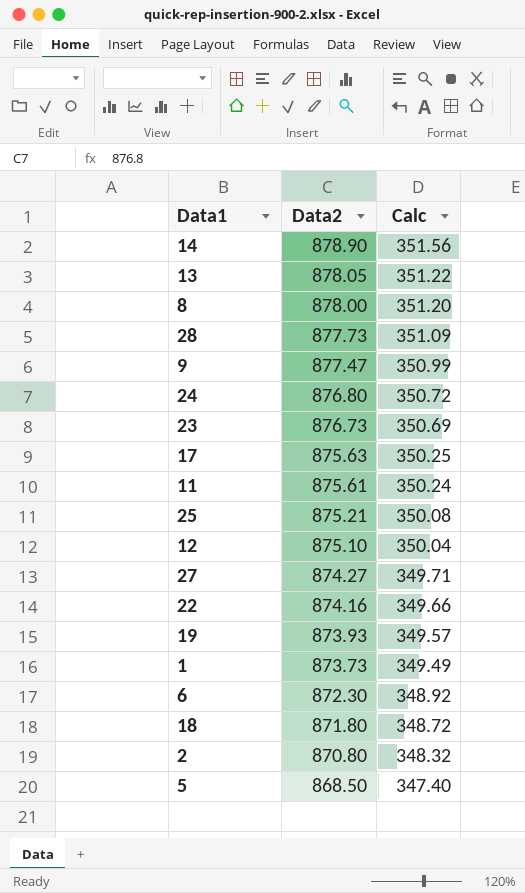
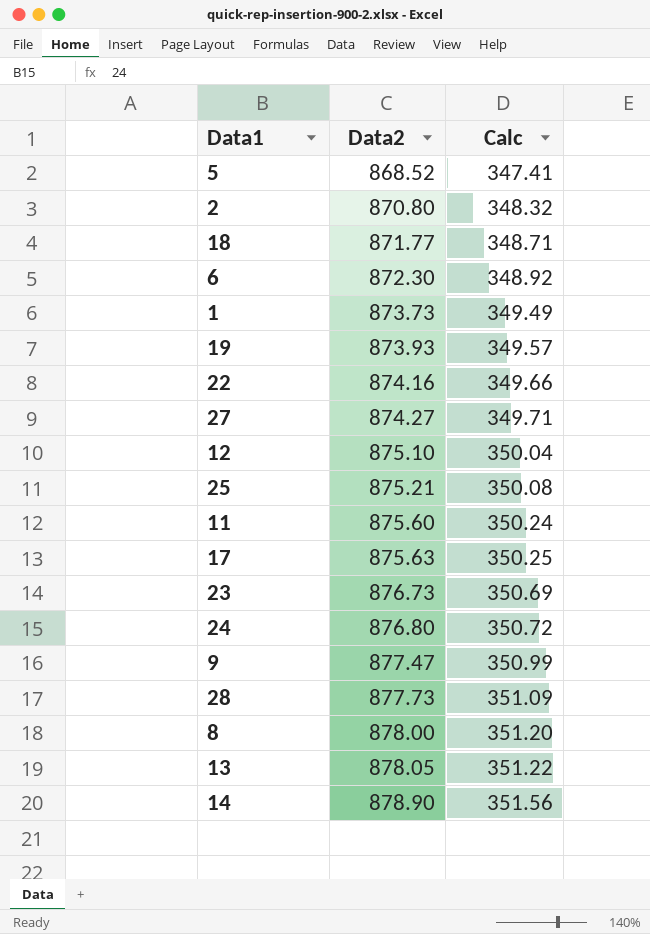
row order: Data2 descending -> Data2 ascending
5 | Data2: 868.50 -> 868.52
5 | Calc: 347.40 -> 347.41
18 | Data2: 871.80 -> 871.77
18 | Calc: 348.72 -> 348.71
11 | Data2: 875.61 -> 875.60

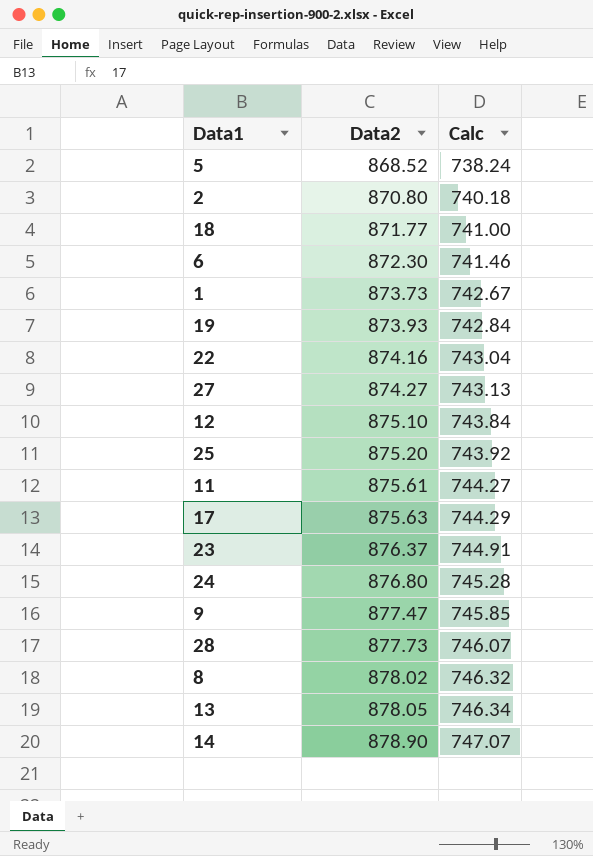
column Calc | formula: [Data2] * 0.4 -> [Data2] * 0.85
25 | Data2: 875.21 -> 875.20
11 | Data2: 875.60 -> 875.61
23 | Data2: 876.73 -> 876.37
8 | Data2: 878.00 -> 878.02

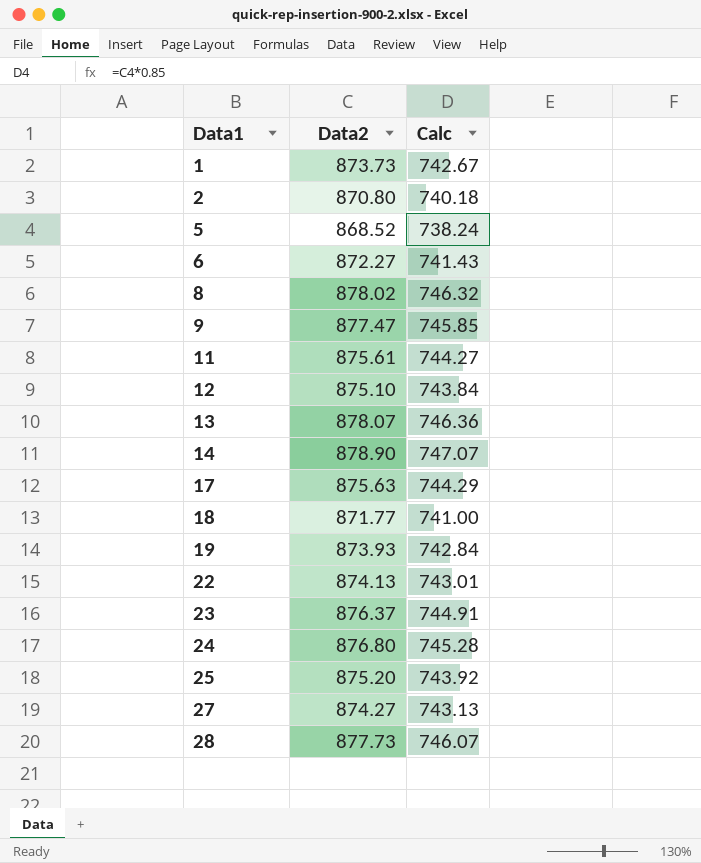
row order: Data2 ascending -> Data1 ascending
6 | Data2: 872.30 -> 872.27
6 | Calc: 741.46 -> 741.43
13 | Data2: 878.05 -> 878.07
13 | Calc: 746.34 -> 746.36
22 | Data2: 874.16 -> 874.13
22 | Calc: 743.04 -> 743.01

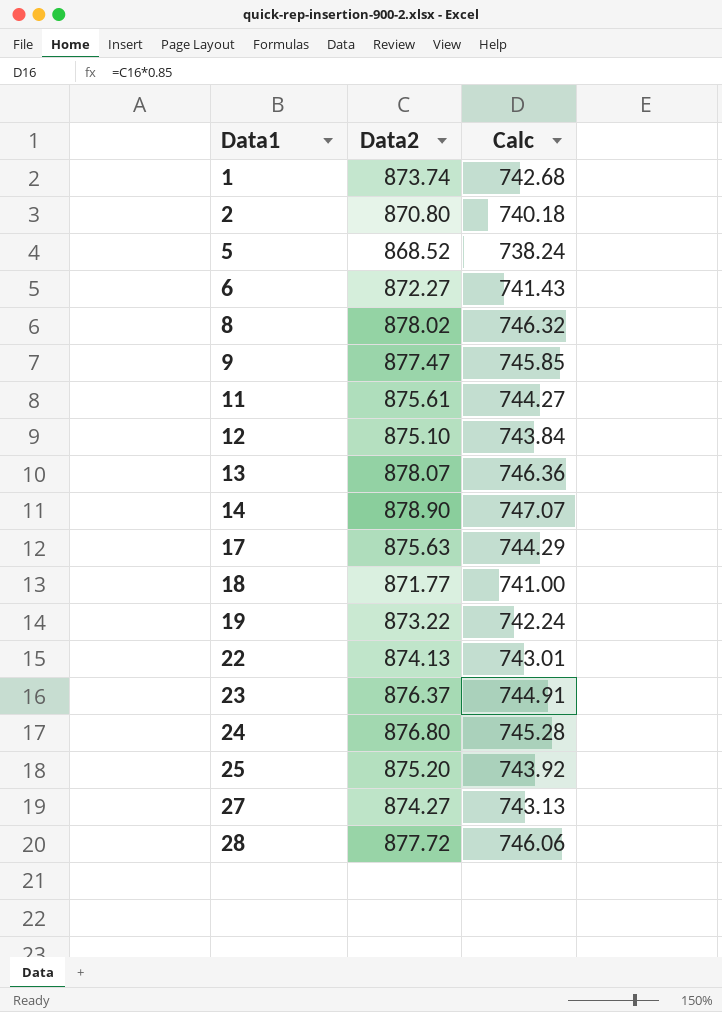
1 | Data2: 873.73 -> 873.74
1 | Calc: 742.67 -> 742.68
19 | Data2: 873.93 -> 873.22
19 | Calc: 742.84 -> 742.24
28 | Data2: 877.73 -> 877.72
28 | Calc: 746.07 -> 746.06

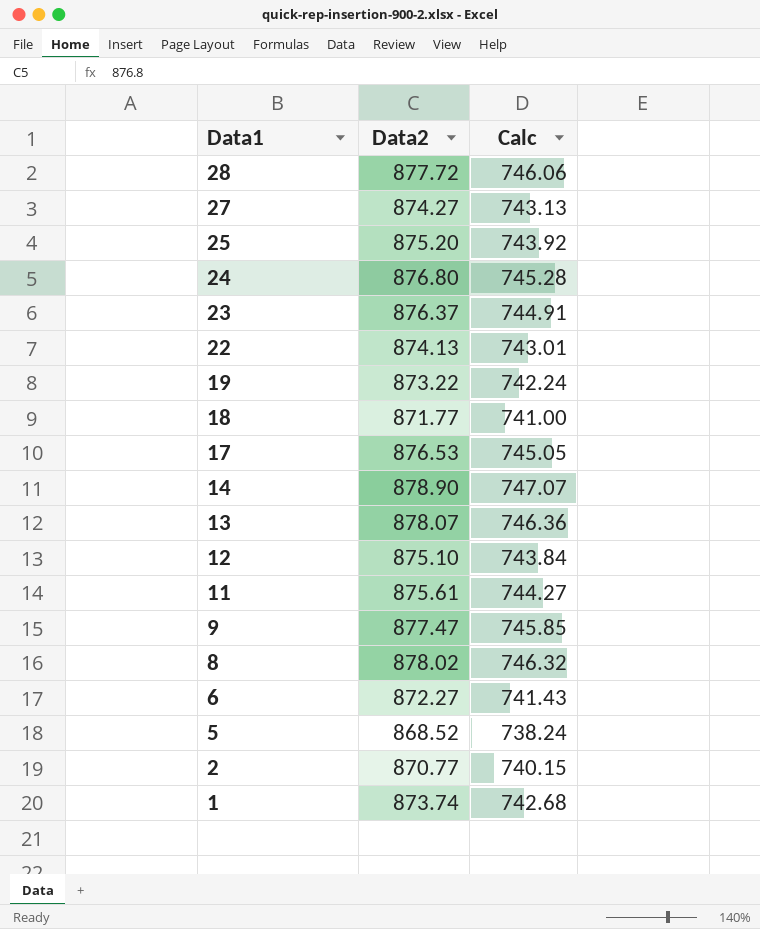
row order: Data1 ascending -> Data1 descending
17 | Data2: 875.63 -> 876.53
17 | Calc: 744.29 -> 745.05
2 | Data2: 870.80 -> 870.77
2 | Calc: 740.18 -> 740.15

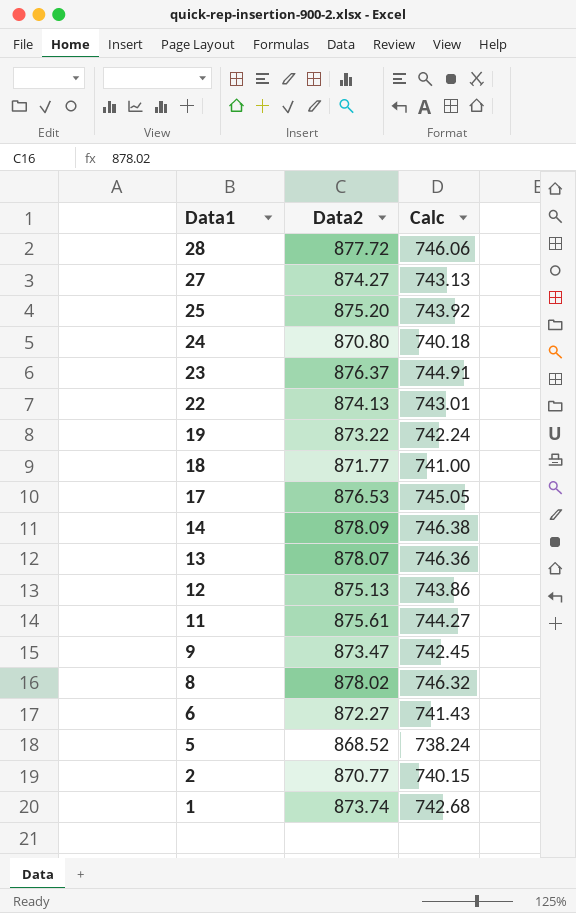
24 | Data2: 876.80 -> 870.80
24 | Calc: 745.28 -> 740.18
14 | Data2: 878.90 -> 878.09
14 | Calc: 747.07 -> 746.38
12 | Data2: 875.10 -> 875.13
12 | Calc: 743.84 -> 743.86
9 | Data2: 877.47 -> 873.47
9 | Calc: 745.85 -> 742.45

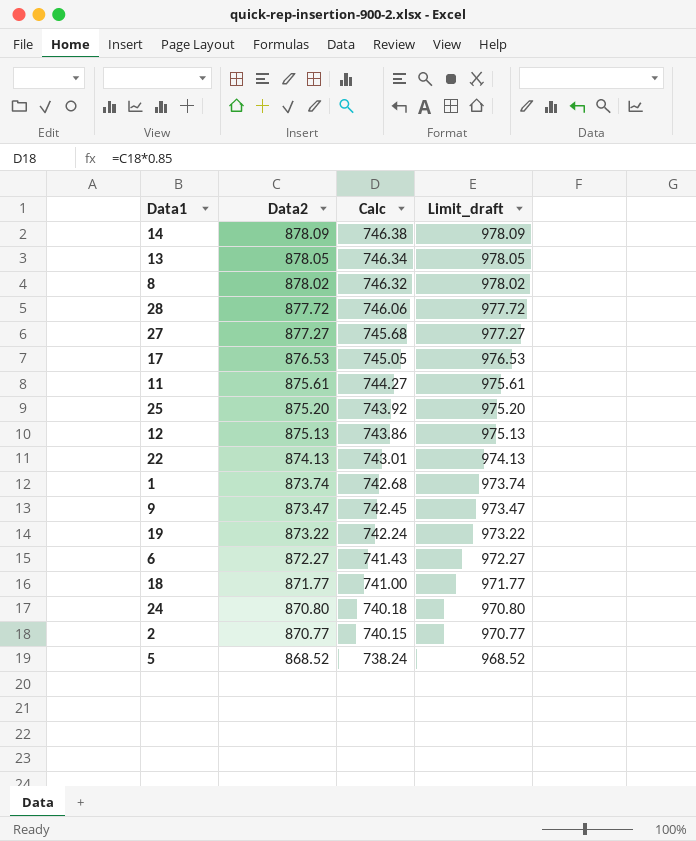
row order: Data1 descending -> Data2 descending
column Limit_draft | formula: none -> [Data2] + 100
row 23: 876.37 | 744.91 -> none
13 | Data2: 878.07 -> 878.05
13 | Calc: 746.36 -> 746.34
27 | Data2: 874.27 -> 877.27
27 | Calc: 743.13 -> 745.68

